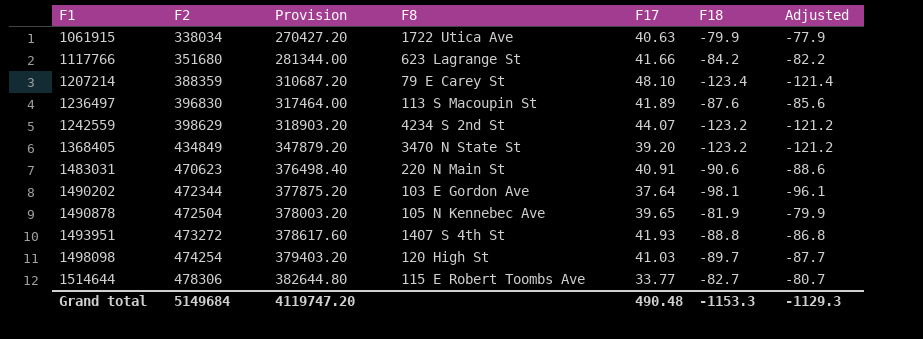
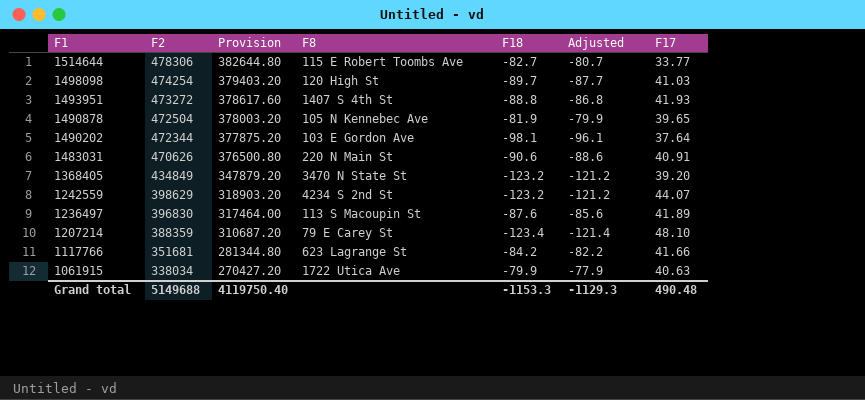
row order: F1 ascending -> F1 descending
column F17 | position: 5 -> 7
1483031 | F2: 470623 -> 470626
1483031 | Provision: 376498.40 -> 376500.80
1117766 | F2: 351680 -> 351681
1117766 | Provision: 281344.00 -> 281344.80
Grand total | F2: 5149684 -> 5149688
Grand total | Provision: 4119747.20 -> 4119750.40

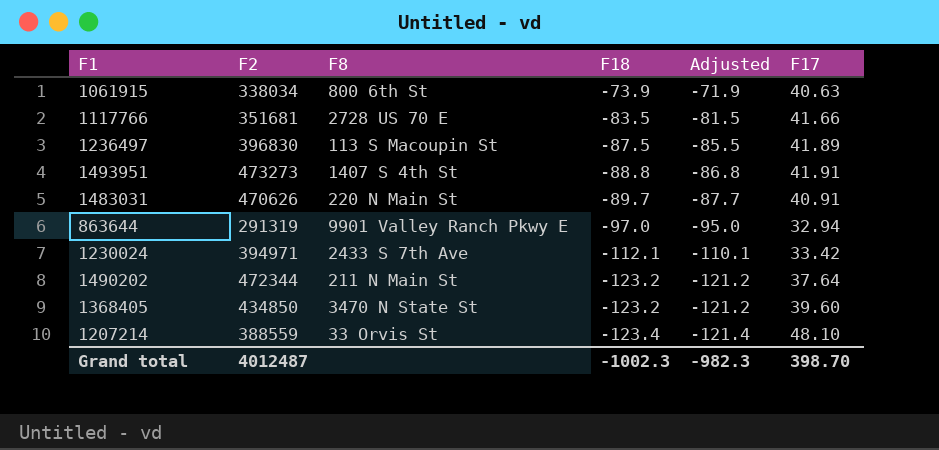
row order: F1 descending -> F18 descending
column Provision | formula: [F2] * 0.8 -> none
row 1514644: 478306 | 382644.80 | 115 E Robert Toombs Ave | -82.7 | -80.7 | 33.77 -> none
row 1498098: 474254 | 379403.20 | 120 High St | -89.7 | -87.7 | 41.03 -> none
row 1490878: 472504 | 378003.20 | 105 N Kennebec Ave | -81.9 | -79.9 | 39.65 -> none
row 1242559: 398629 | 318903.20 | 4234 S 2nd St | -123.2 | -121.2 | 44.07 -> none
1061915 | F8: 1722 Utica Ave -> 800 6th St
1061915 | F18: -79.9 -> -73.9
1061915 | Adjusted: -77.9 -> -71.9
1117766 | F8: 623 Lagrange St -> 2728 US 70 E
1117766 | F18: -84.2 -> -83.5
1117766 | Adjusted: -82.2 -> -81.5
1236497 | F18: -87.6 -> -87.5
1236497 | Adjusted: -85.6 -> -85.5
1493951 | F2: 473272 -> 473273
1493951 | F17: 41.93 -> 41.91
1483031 | F18: -90.6 -> -89.7
1483031 | Adjusted: -88.6 -> -87.7
row 863644: none -> 291319 | 9901 Valley Ranch Pkwy E | -97.0 | -95.0 | 32.94
row 1230024: none -> 394971 | 2433 S 7th Ave | -112.1 | -110.1 | 33.42
1490202 | F8: 103 E Gordon Ave -> 211 N Main St
1490202 | F18: -98.1 -> -123.2
1490202 | Adjusted: -96.1 -> -121.2
1368405 | F2: 434849 -> 434850
1368405 | F17: 39.20 -> 39.60
1207214 | F2: 388359 -> 388559
1207214 | F8: 79 E Carey St -> 33 Orvis St
Grand total | F2: 5149688 -> 4012487
Grand total | F18: -1153.3 -> -1002.3
Grand total | Adjusted: -1129.3 -> -982.3
Grand total | F17: 490.48 -> 398.70

